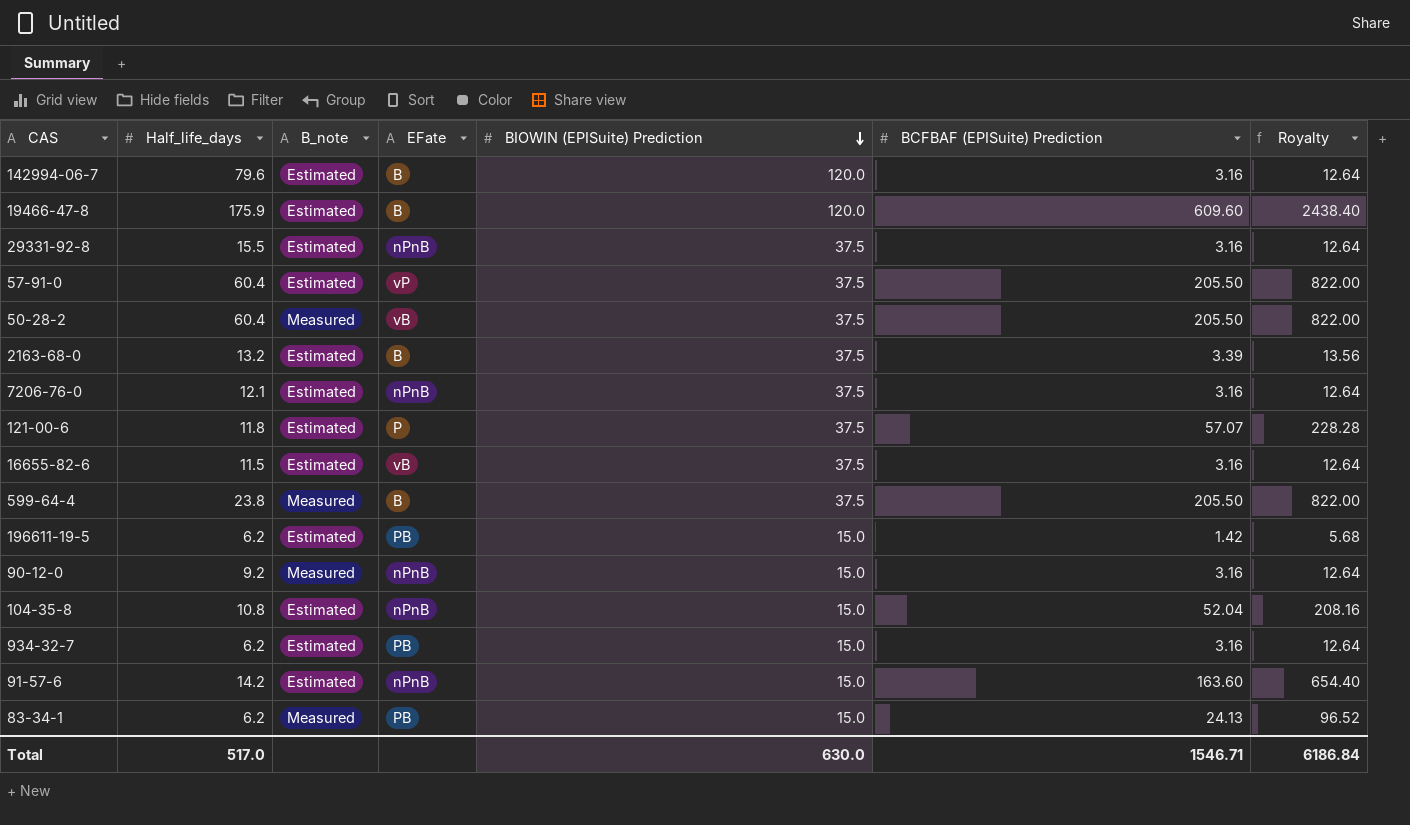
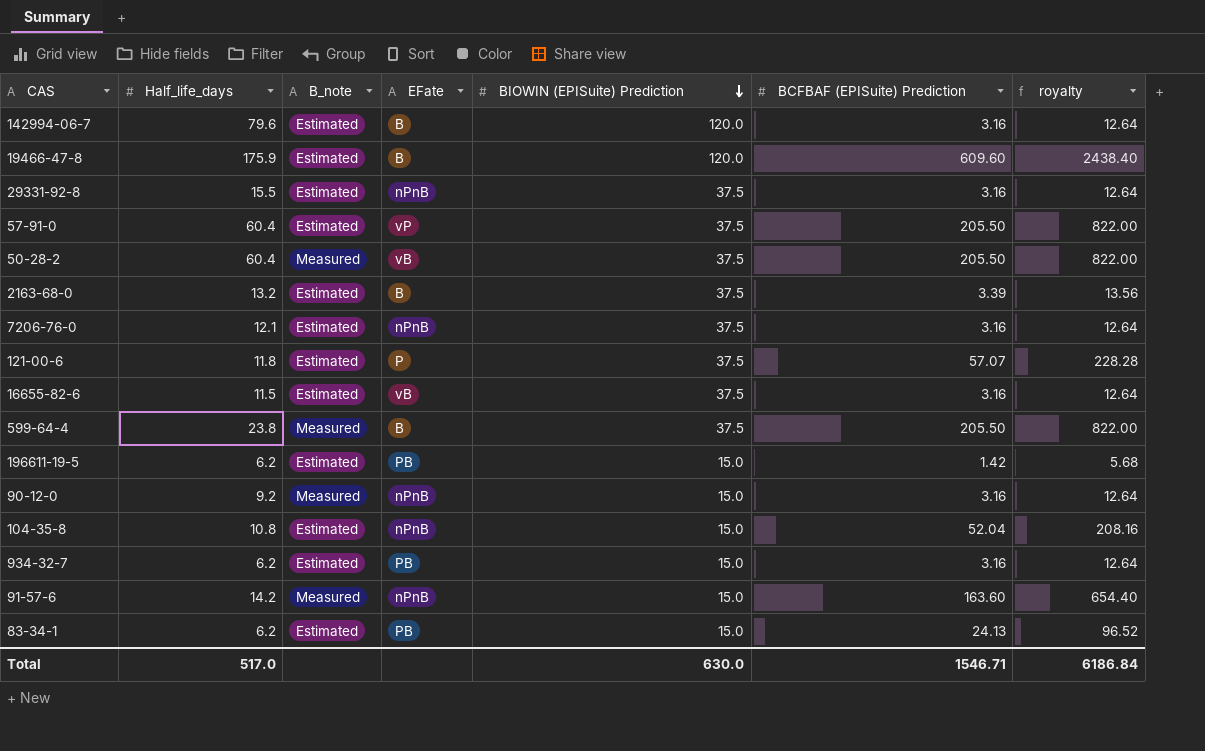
column name: Royalty -> royalty
91-57-6 | B_note: Estimated -> Measured
83-34-1 | B_note: Measured -> Estimated

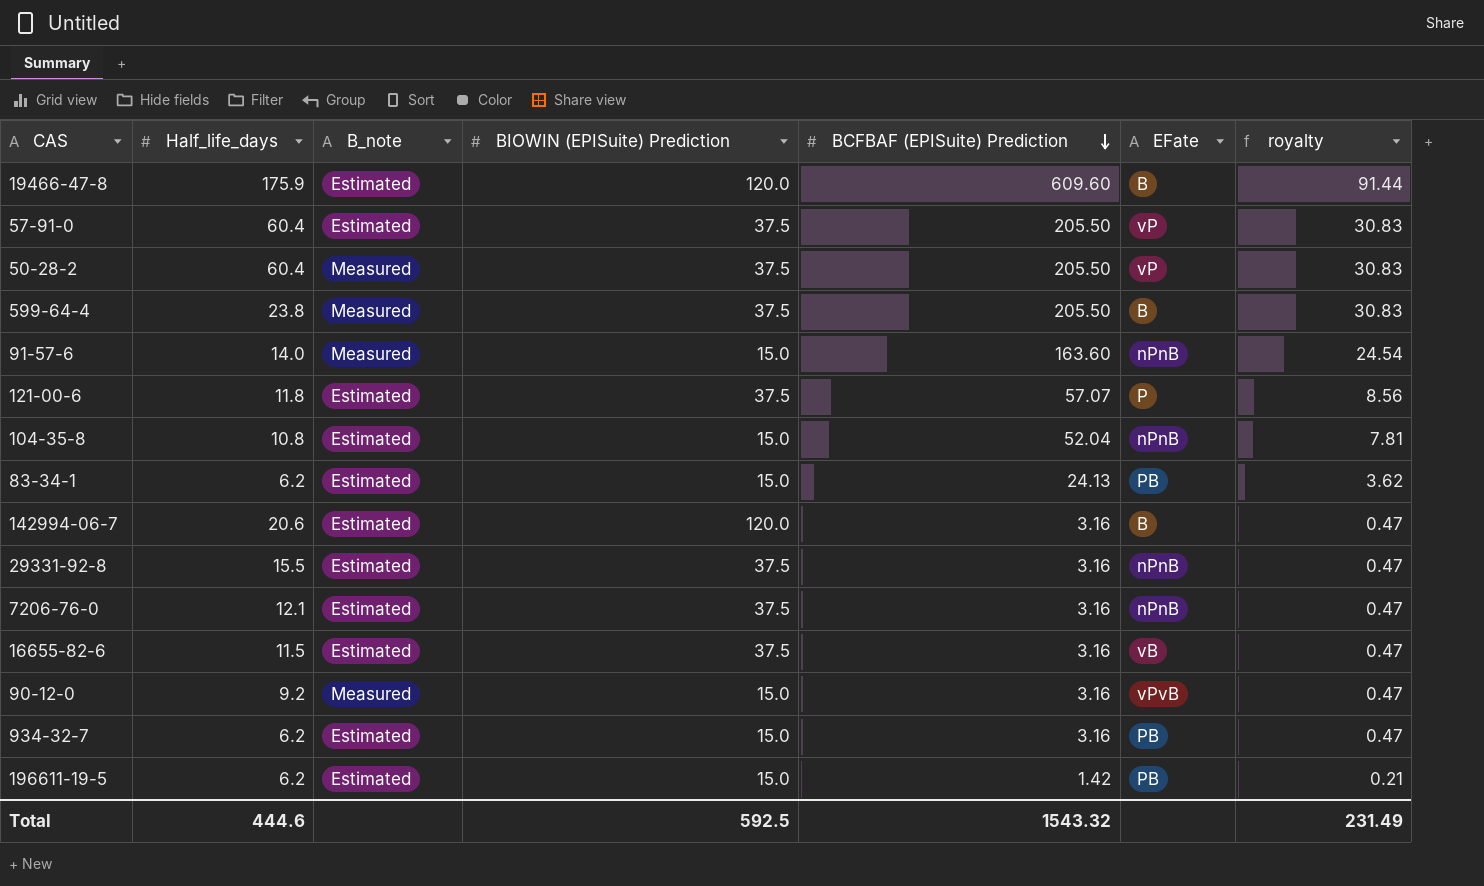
row order: BIOWIN (EPISuite) Prediction descending -> BCFBAF (EPISuite) Prediction descending
column EFate | position: 4 -> 6
column royalty | formula: [BCFBAF (EPISuite) Prediction] * 4 -> [BCFBAF (EPISuite) Prediction] * 0.15
row 2163-68-0: 13.2 | Estimated | B | 37.5 | 3.39 | 13.56 -> none
50-28-2 | EFate: vB -> vP
91-57-6 | Half_life_days: 14.2 -> 14.0
142994-06-7 | Half_life_days: 79.6 -> 20.6
90-12-0 | EFate: nPnB -> vPvB
Total | Half_life_days: 517.0 -> 444.6
Total | BIOWIN (EPISuite) Prediction: 630.0 -> 592.5
Total | BCFBAF (EPISuite) Prediction: 1546.71 -> 1543.32
Total | royalty: 6186.84 -> 231.49

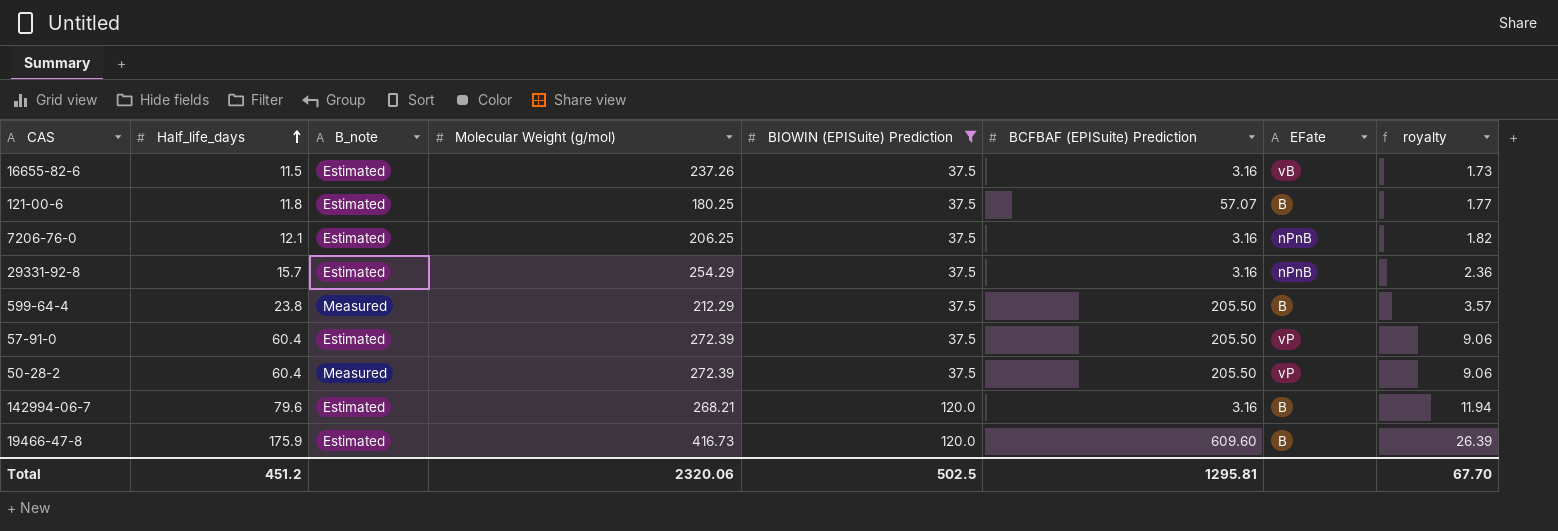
filter: none -> BIOWIN (EPISuite) Prediction != 15.0
row order: BCFBAF (EPISuite) Prediction descending -> Half_life_days ascending
column Molecular Weight (g/mol) | position: none -> 4
column royalty | formula: [BCFBAF (EPISuite) Prediction] * 0.15 -> [Half_life_days] * 0.15
121-00-6 | EFate: P -> B
29331-92-8 | Half_life_days: 15.5 -> 15.7
142994-06-7 | Half_life_days: 20.6 -> 79.6
Total | Half_life_days: 444.6 -> 451.2
Total | BIOWIN (EPISuite) Prediction: 592.5 -> 502.5
Total | BCFBAF (EPISuite) Prediction: 1543.32 -> 1295.81
Total | royalty: 231.49 -> 67.70

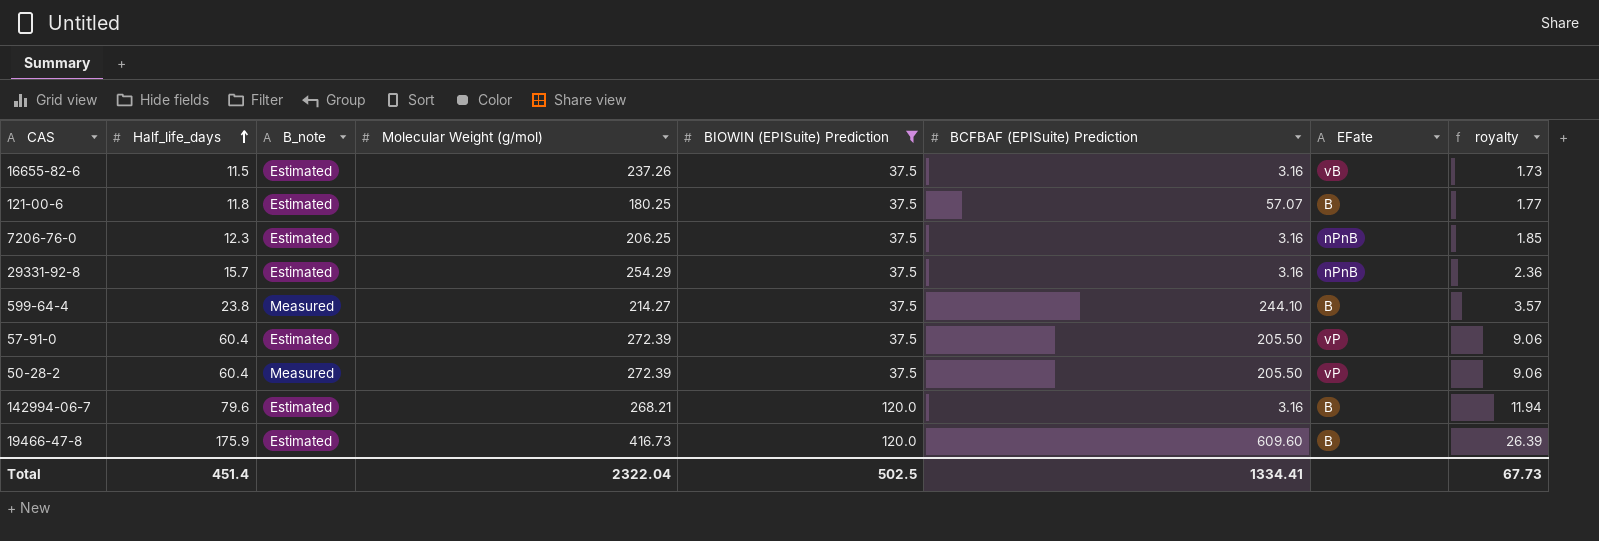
7206-76-0 | Half_life_days: 12.1 -> 12.3
7206-76-0 | royalty: 1.82 -> 1.85
599-64-4 | Molecular Weight (g/mol): 212.29 -> 214.27
599-64-4 | BCFBAF (EPISuite) Prediction: 205.50 -> 244.10
Total | Half_life_days: 451.2 -> 451.4
Total | Molecular Weight (g/mol): 2320.06 -> 2322.04
Total | BCFBAF (EPISuite) Prediction: 1295.81 -> 1334.41
Total | royalty: 67.70 -> 67.73

